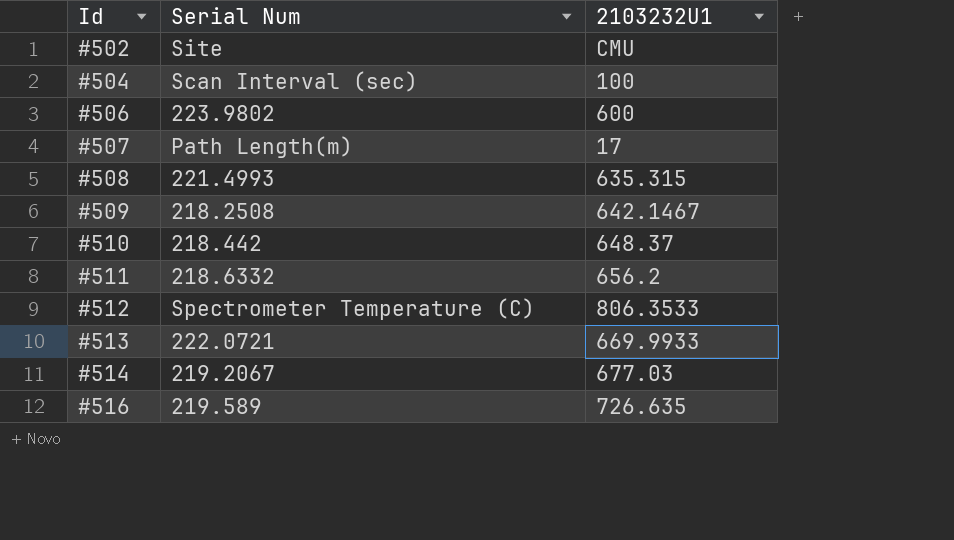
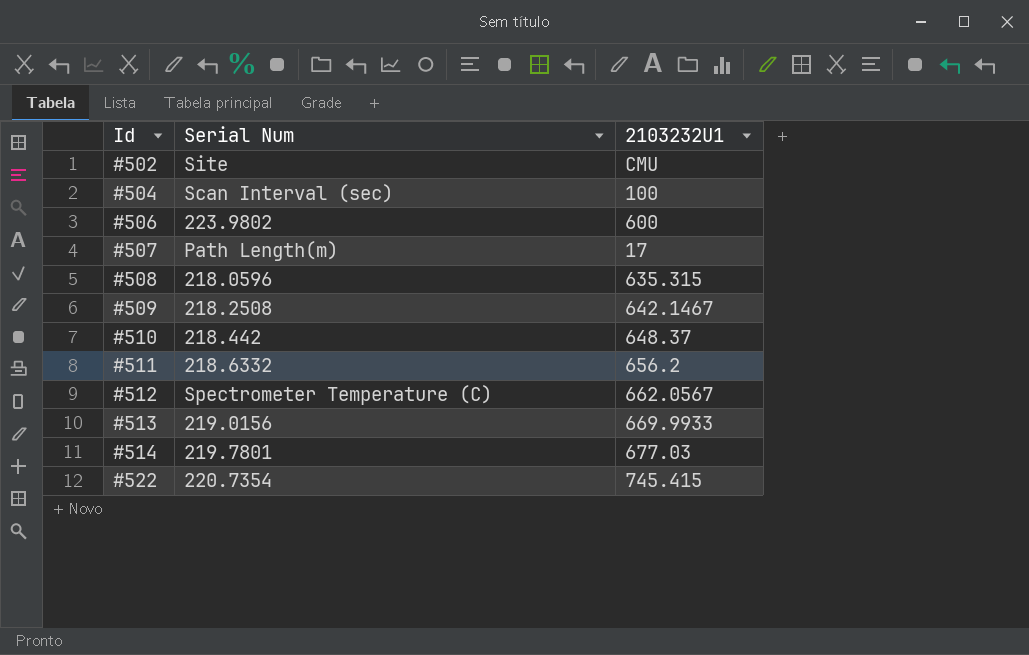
row #516: 219.589 | 726.635 -> none
#508 | Serial Num: 221.4993 -> 218.0596
#512 | 2103232U1: 806.3533 -> 662.0567
#513 | Serial Num: 222.0721 -> 219.0156
#514 | Serial Num: 219.2067 -> 219.7801
row #522: none -> 220.7354 | 745.415

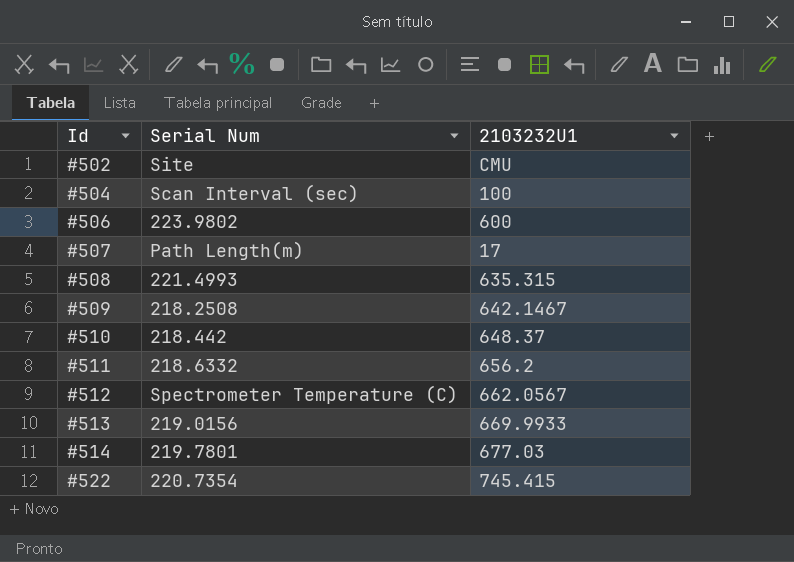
#508 | Serial Num: 218.0596 -> 221.4993

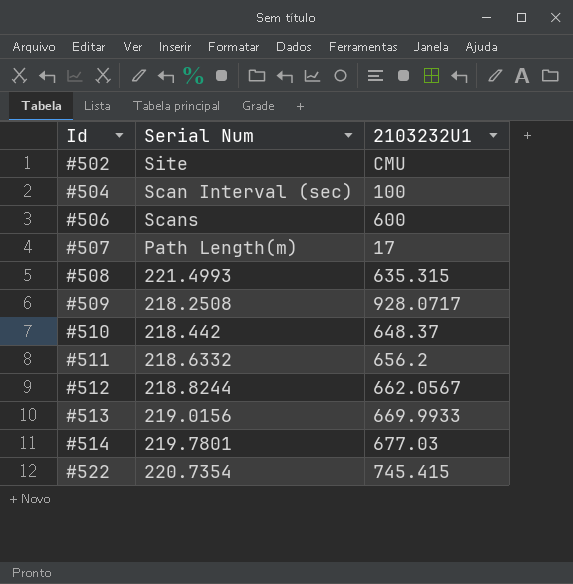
#506 | Serial Num: 223.9802 -> Scans
#509 | 2103232U1: 642.1467 -> 928.0717
#512 | Serial Num: Spectrometer Temperature (C) -> 218.8244

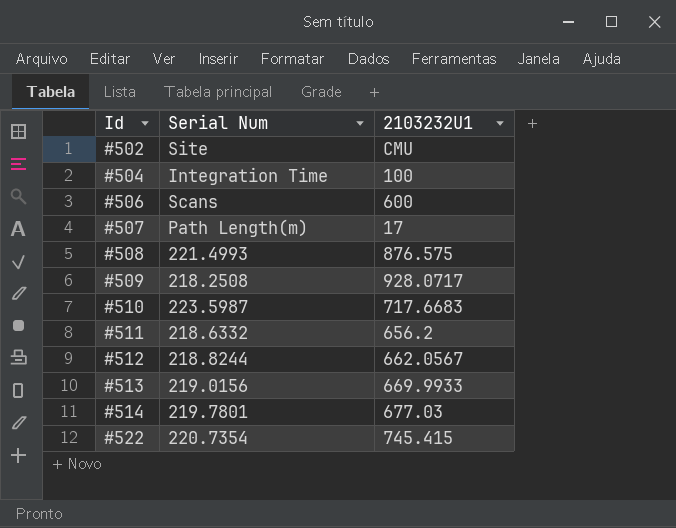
#504 | Serial Num: Scan Interval (sec) -> Integration Time
#508 | 2103232U1: 635.315 -> 876.575
#510 | Serial Num: 218.442 -> 223.5987
#510 | 2103232U1: 648.37 -> 717.6683

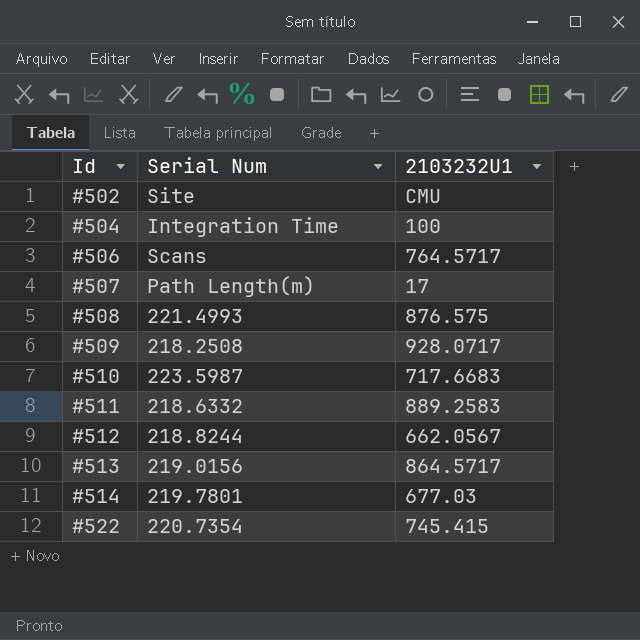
#506 | 2103232U1: 600 -> 764.5717
#511 | 2103232U1: 656.2 -> 889.2583
#513 | 2103232U1: 669.9933 -> 864.5717

